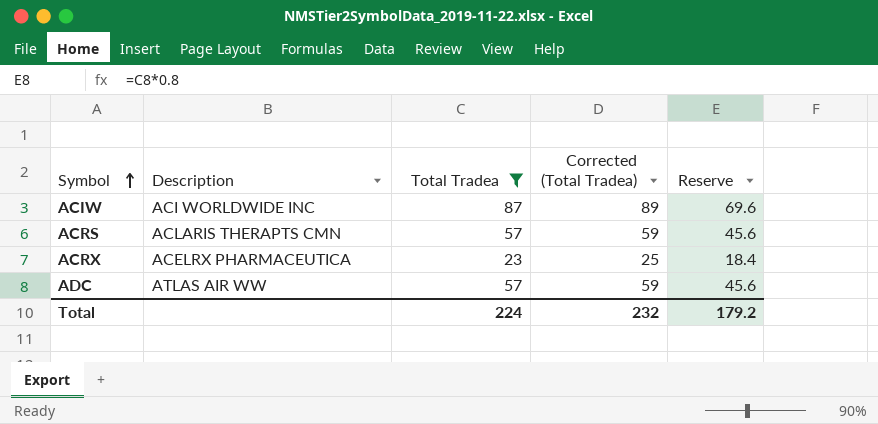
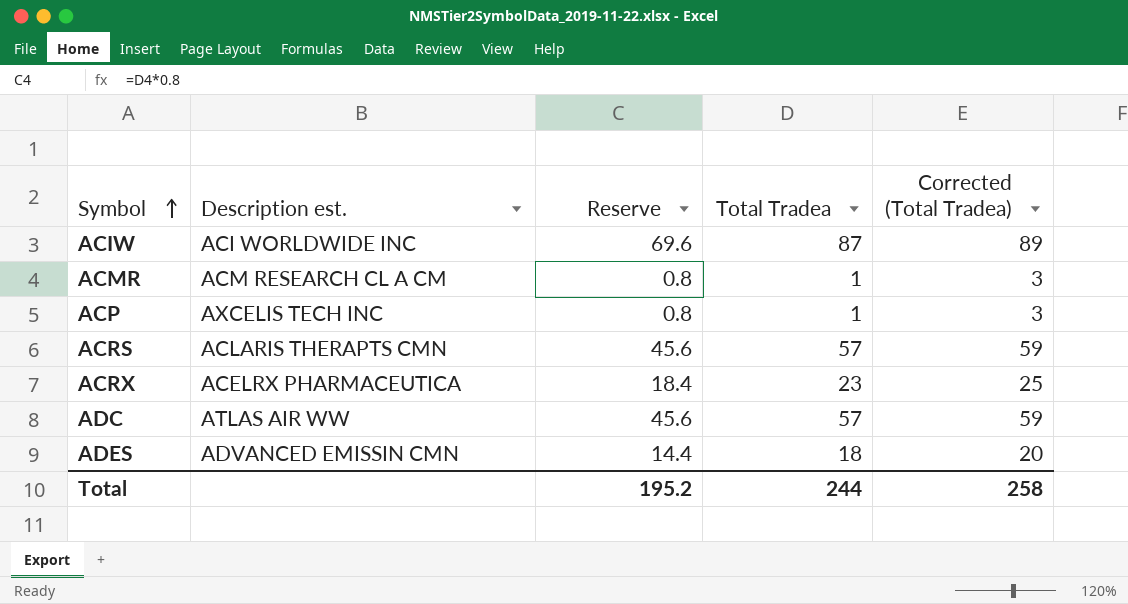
filter: Total Tradea >= 23 -> none
column name: Description -> Description est.
column Reserve | position: 5 -> 3
Total | Reserve: 179.2 -> 195.2
Total | Total Tradea: 224 -> 244
Total | Corrected (Total Tradea): 232 -> 258

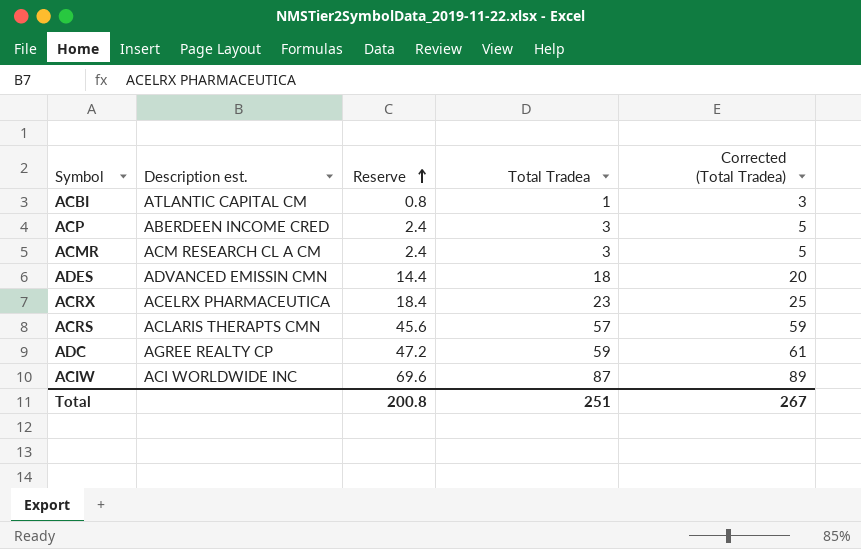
row order: Symbol ascending -> Reserve ascending
row ACBI: none -> ATLANTIC CAPITAL CM | 0.8 | 1 | 3
ACP | Description est.: AXCELIS TECH INC -> ABERDEEN INCOME CRED
ACP | Reserve: 0.8 -> 2.4
ACP | Total Tradea: 1 -> 3
ACP | Corrected (Total Tradea): 3 -> 5
ACMR | Reserve: 0.8 -> 2.4
ACMR | Total Tradea: 1 -> 3
ACMR | Corrected (Total Tradea): 3 -> 5
ADC | Description est.: ATLAS AIR WW -> AGREE REALTY CP
ADC | Reserve: 45.6 -> 47.2
ADC | Total Tradea: 57 -> 59
ADC | Corrected (Total Tradea): 59 -> 61
Total | Reserve: 195.2 -> 200.8
Total | Total Tradea: 244 -> 251
Total | Corrected (Total Tradea): 258 -> 267

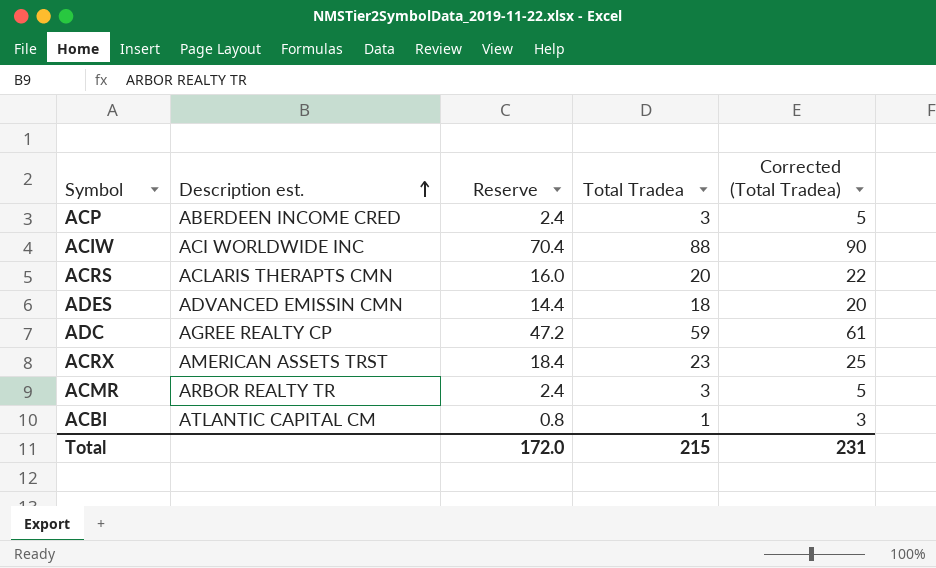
row order: Reserve ascending -> Description est. ascending
ACIW | Reserve: 69.6 -> 70.4
ACIW | Total Tradea: 87 -> 88
ACIW | Corrected (Total Tradea): 89 -> 90
ACRS | Reserve: 45.6 -> 16.0
ACRS | Total Tradea: 57 -> 20
ACRS | Corrected (Total Tradea): 59 -> 22
ACRX | Description est.: ACELRX PHARMACEUTICA -> AMERICAN ASSETS TRST
ACMR | Description est.: ACM RESEARCH CL A CM -> ARBOR REALTY TR
Total | Reserve: 200.8 -> 172.0
Total | Total Tradea: 251 -> 215
Total | Corrected (Total Tradea): 267 -> 231

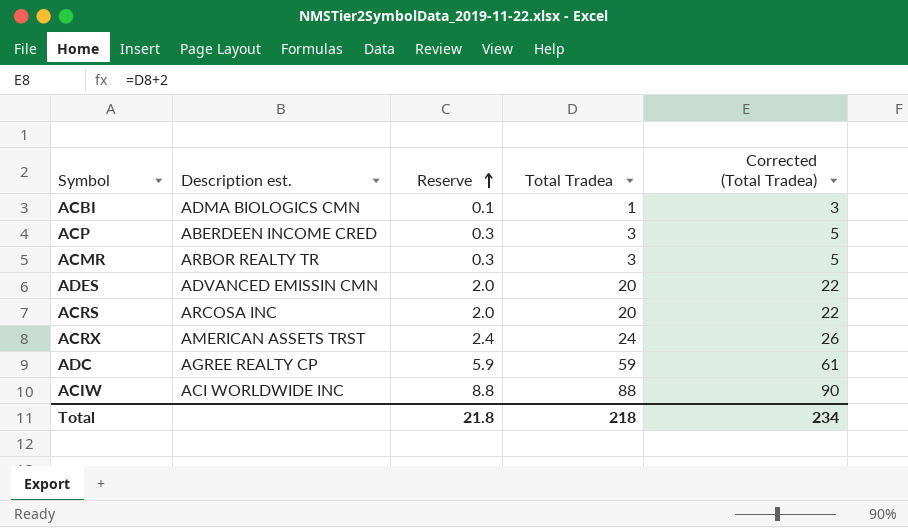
row order: Description est. ascending -> Reserve ascending
column Reserve | formula: [Total Tradea] * 0.8 -> [Total Tradea] * 0.1
ACBI | Description est.: ATLANTIC CAPITAL CM -> ADMA BIOLOGICS CMN
ADES | Total Tradea: 18 -> 20
ADES | Corrected (Total Tradea): 20 -> 22
ACRS | Description est.: ACLARIS THERAPTS CMN -> ARCOSA INC
ACRX | Total Tradea: 23 -> 24
ACRX | Corrected (Total Tradea): 25 -> 26
Total | Reserve: 172.0 -> 21.8
Total | Total Tradea: 215 -> 218
Total | Corrected (Total Tradea): 231 -> 234

